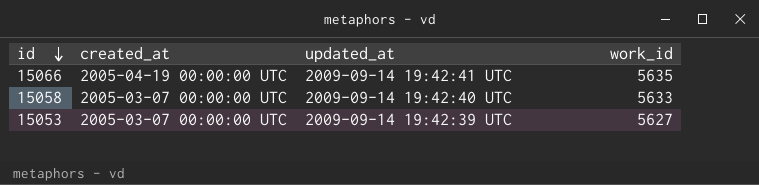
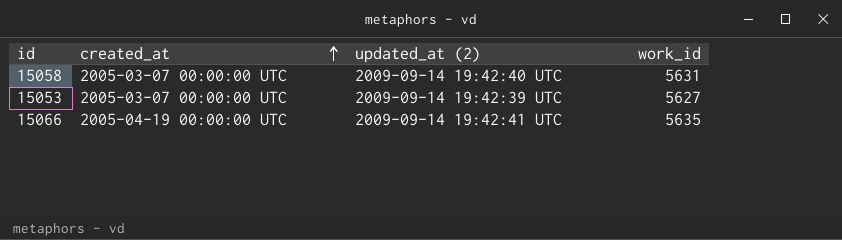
row order: id descending -> created_at ascending
column name: updated_at -> updated_at (2)
15058 | work_id: 5633 -> 5631

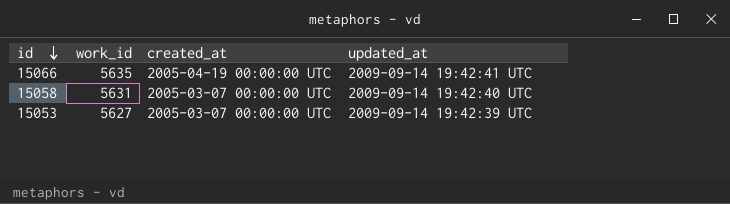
row order: created_at ascending -> id descending
column work_id | position: 4 -> 2
column name: updated_at (2) -> updated_at

